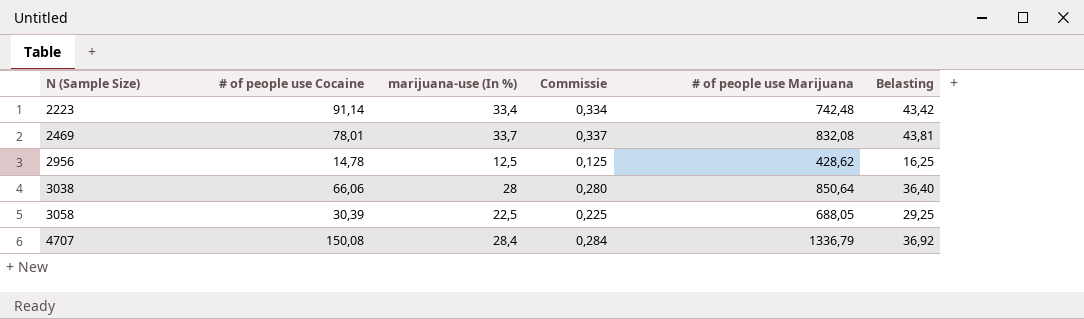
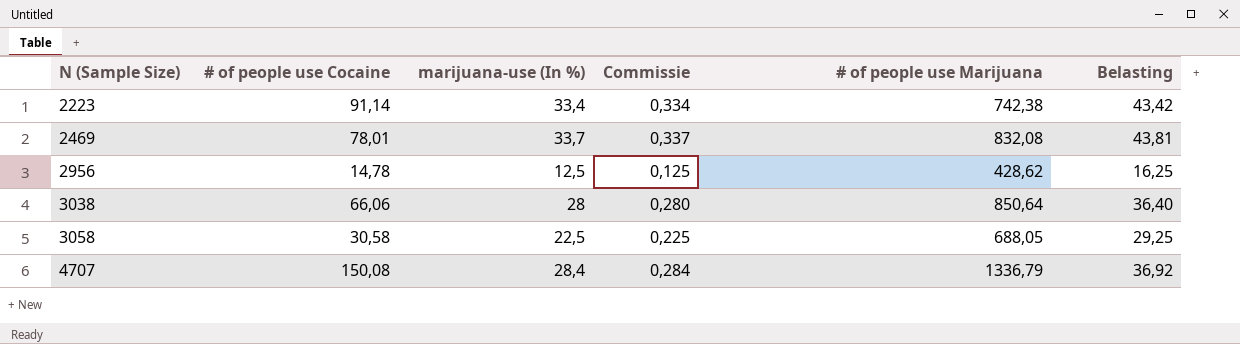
2223 | # of people use Marijuana: 742,48 -> 742,38
3058 | # of people use Cocaine: 30,39 -> 30,58

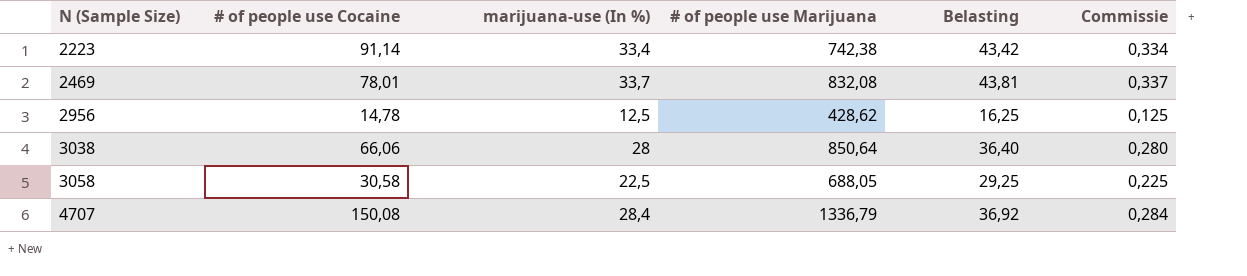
column Commissie | position: 4 -> 6

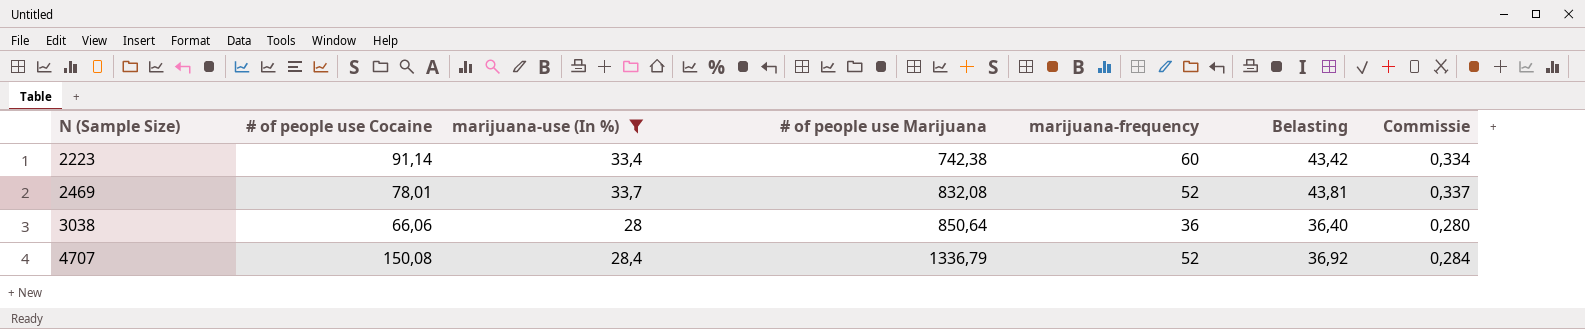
filter: none -> marijuana-use (In %) >= 28
column marijuana-frequency | position: none -> 5

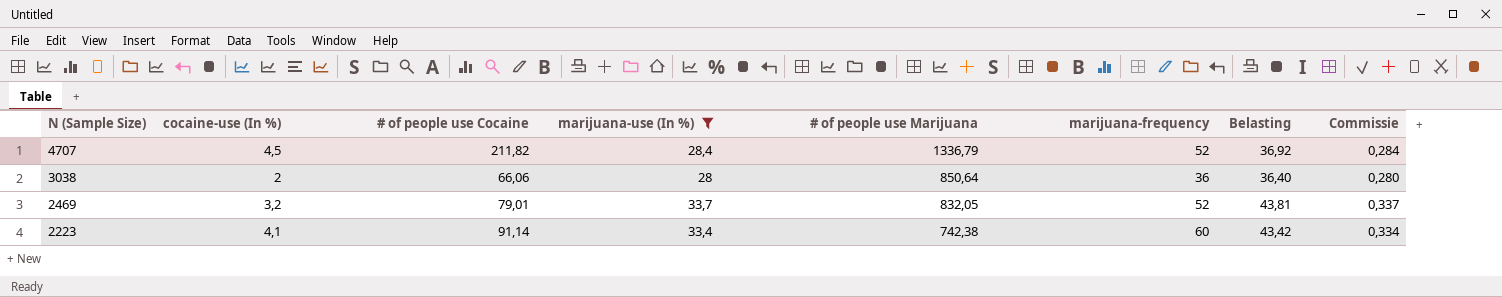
row order: N (Sample Size) ascending -> N (Sample Size) descending
column cocaine-use (In %) | position: none -> 2
4707 | # of people use Cocaine: 150,08 -> 211,82
2469 | # of people use Cocaine: 78,01 -> 79,01
2469 | # of people use Marijuana: 832,08 -> 832,05

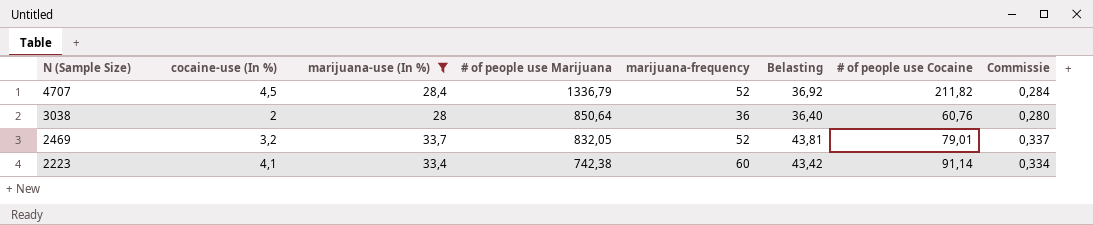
column # of people use Cocaine | position: 3 -> 7
3038 | # of people use Cocaine: 66,06 -> 60,76

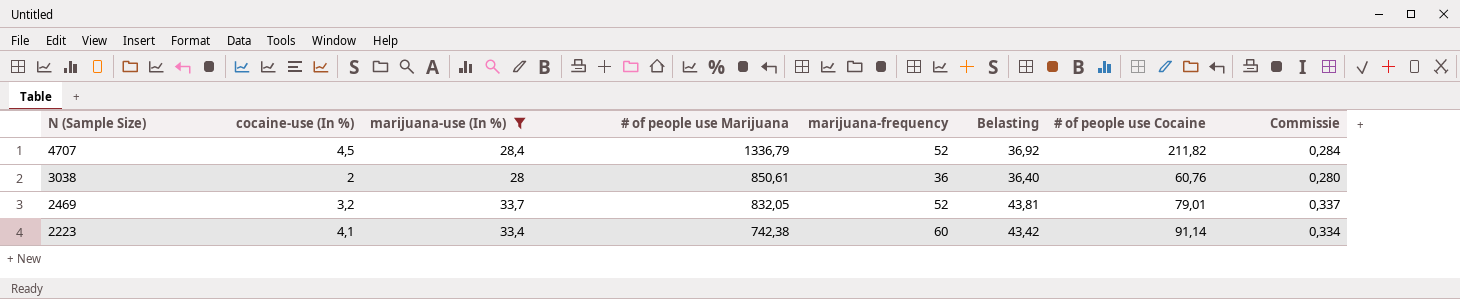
3038 | # of people use Marijuana: 850,64 -> 850,61

